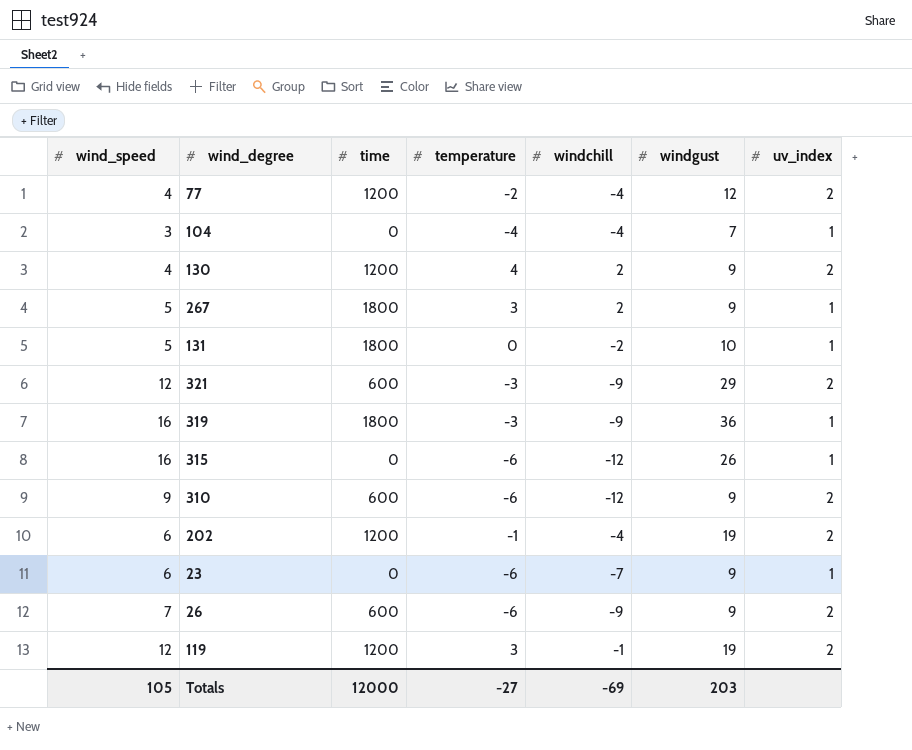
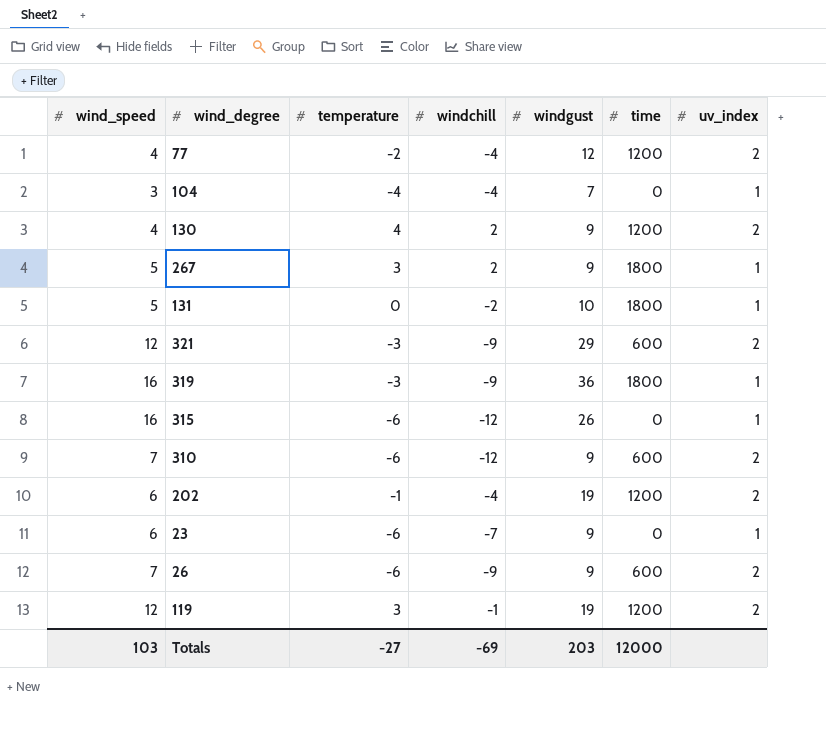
column time | position: 3 -> 6
310 | wind_speed: 9 -> 7
Totals | wind_speed: 105 -> 103

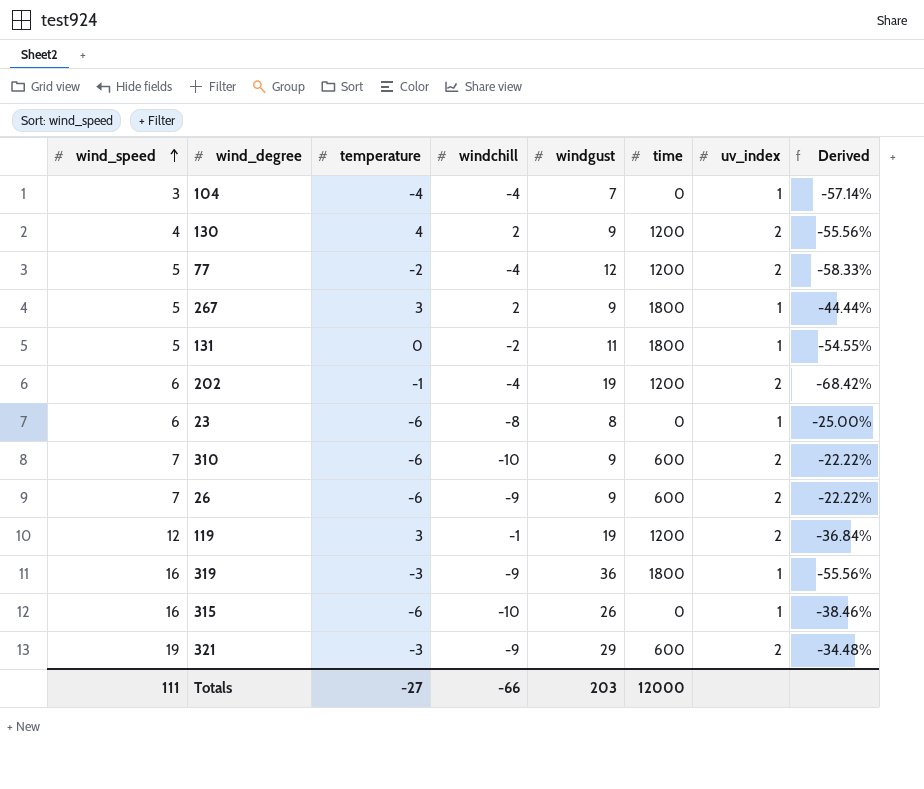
row order: none -> wind_speed ascending
column Derived | formula: none -> ([wind_speed] - [windgust]) / [windgust]
77 | wind_speed: 4 -> 5
131 | windgust: 10 -> 11
23 | windchill: -7 -> -8
23 | windgust: 9 -> 8
310 | windchill: -12 -> -10
315 | windchill: -12 -> -10
321 | wind_speed: 12 -> 19
Totals | wind_speed: 103 -> 111
Totals | windchill: -69 -> -66

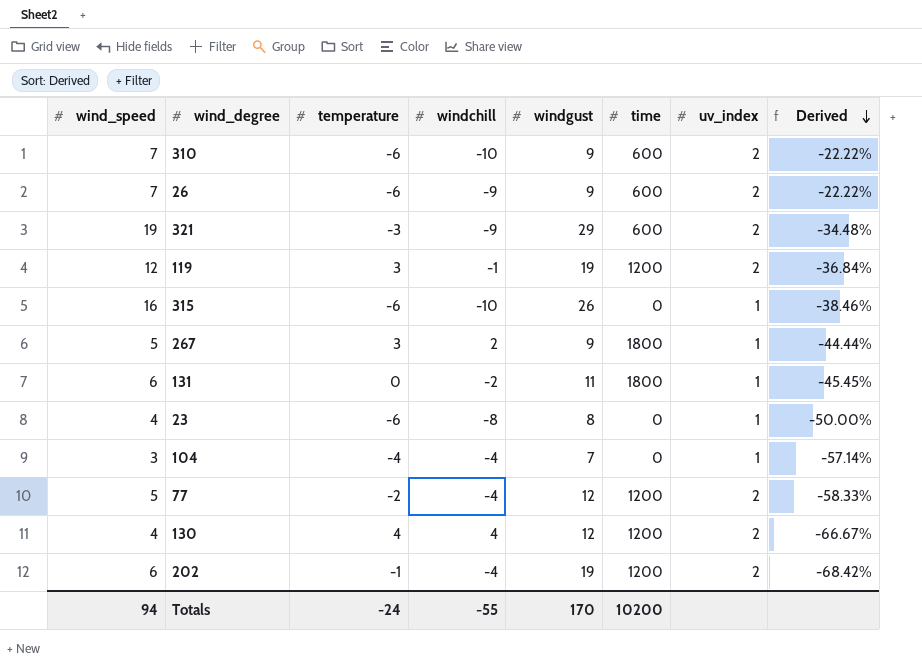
row order: wind_speed ascending -> Derived descending
row 319: 16 | -3 | -9 | 36 | 1800 | 1 | -55.56% -> none
131 | wind_speed: 5 -> 6
131 | Derived: -54.55% -> -45.45%
23 | wind_speed: 6 -> 4
23 | Derived: -25.00% -> -50.00%
130 | windchill: 2 -> 4
130 | windgust: 9 -> 12
130 | Derived: -55.56% -> -66.67%
Totals | wind_speed: 111 -> 94
Totals | temperature: -27 -> -24
Totals | windchill: -66 -> -55
Totals | windgust: 203 -> 170
Totals | time: 12000 -> 10200

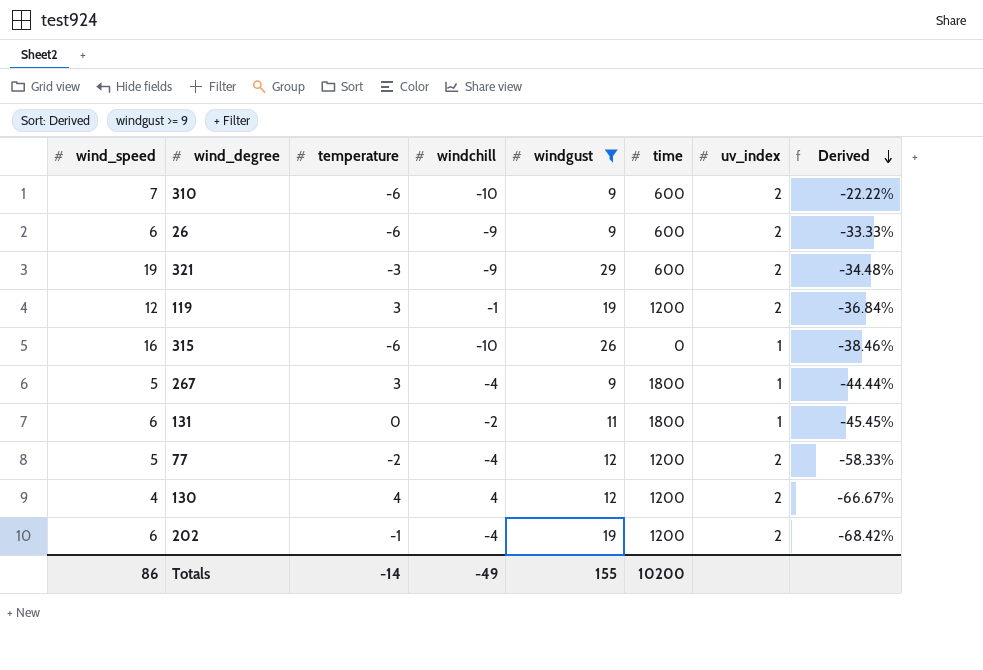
filter: none -> windgust >= 9
26 | wind_speed: 7 -> 6
26 | Derived: -22.22% -> -33.33%
267 | windchill: 2 -> -4
Totals | wind_speed: 94 -> 86
Totals | temperature: -24 -> -14
Totals | windchill: -55 -> -49
Totals | windgust: 170 -> 155

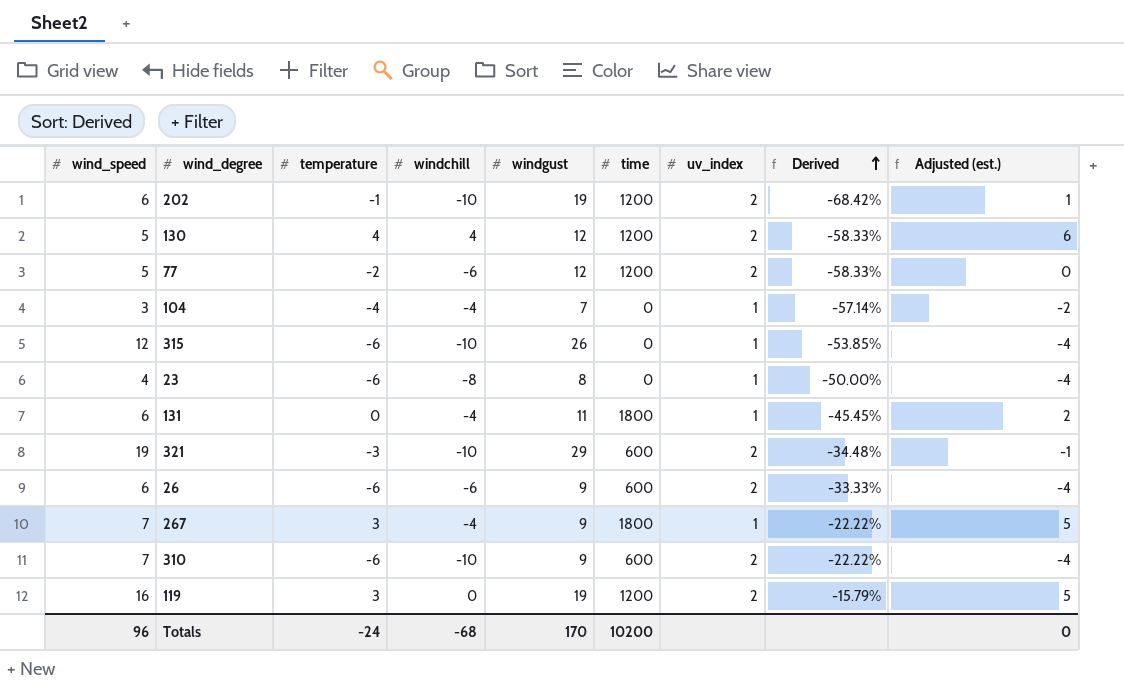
filter: windgust >= 9 -> none
row order: Derived descending -> Derived ascending
column Adjusted (est.) | formula: none -> [temperature] + 2
202 | windchill: -4 -> -10
130 | wind_speed: 4 -> 5
130 | Derived: -66.67% -> -58.33%
77 | windchill: -4 -> -6
315 | wind_speed: 16 -> 12
315 | Derived: -38.46% -> -53.85%
131 | windchill: -2 -> -4
321 | windchill: -9 -> -10
26 | windchill: -9 -> -6
267 | wind_speed: 5 -> 7
267 | Derived: -44.44% -> -22.22%
119 | wind_speed: 12 -> 16
119 | windchill: -1 -> 0
119 | Derived: -36.84% -> -15.79%
Totals | wind_speed: 86 -> 96
Totals | temperature: -14 -> -24
Totals | windchill: -49 -> -68
Totals | windgust: 155 -> 170

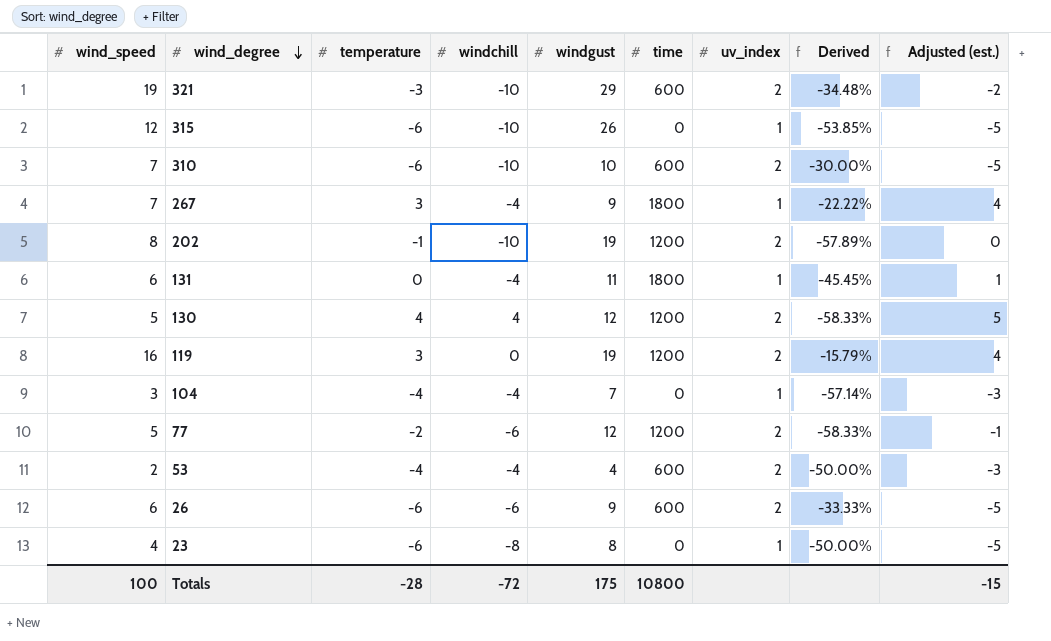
row order: Derived ascending -> wind_degree descending
column Adjusted (est.) | formula: [temperature] + 2 -> [temperature] + 1
310 | windgust: 9 -> 10
310 | Derived: -22.22% -> -30.00%
202 | wind_speed: 6 -> 8
202 | Derived: -68.42% -> -57.89%
row 53: none -> 2 | -4 | -4 | 4 | 600 | 2 | -50.00% | -3
Totals | wind_speed: 96 -> 100
Totals | temperature: -24 -> -28
Totals | windchill: -68 -> -72
Totals | windgust: 170 -> 175
Totals | time: 10200 -> 10800
Totals | Adjusted (est.): 0 -> -15

